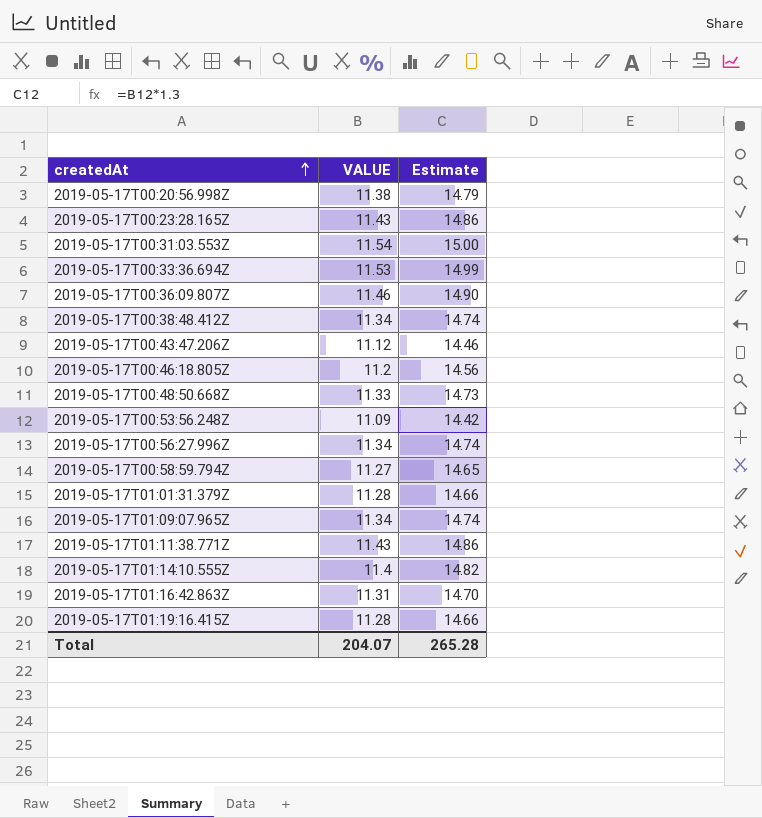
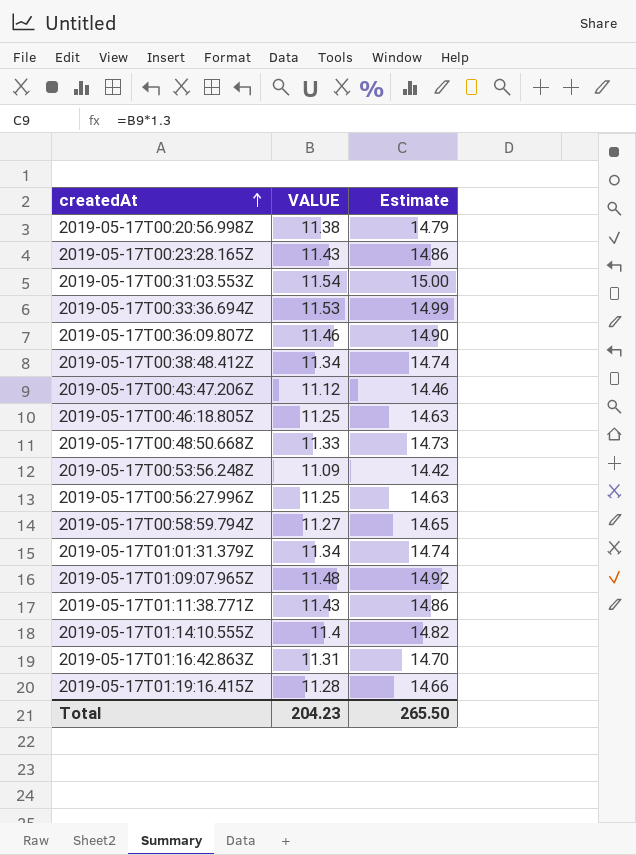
2019-05-17T00:46:18.805Z | VALUE: 11.2 -> 11.25
2019-05-17T00:46:18.805Z | Estimate: 14.56 -> 14.63
2019-05-17T00:56:27.996Z | VALUE: 11.34 -> 11.25
2019-05-17T00:56:27.996Z | Estimate: 14.74 -> 14.63
2019-05-17T01:01:31.379Z | VALUE: 11.28 -> 11.34
2019-05-17T01:01:31.379Z | Estimate: 14.66 -> 14.74
2019-05-17T01:09:07.965Z | VALUE: 11.34 -> 11.48
2019-05-17T01:09:07.965Z | Estimate: 14.74 -> 14.92
Total | VALUE: 204.07 -> 204.23
Total | Estimate: 265.28 -> 265.50

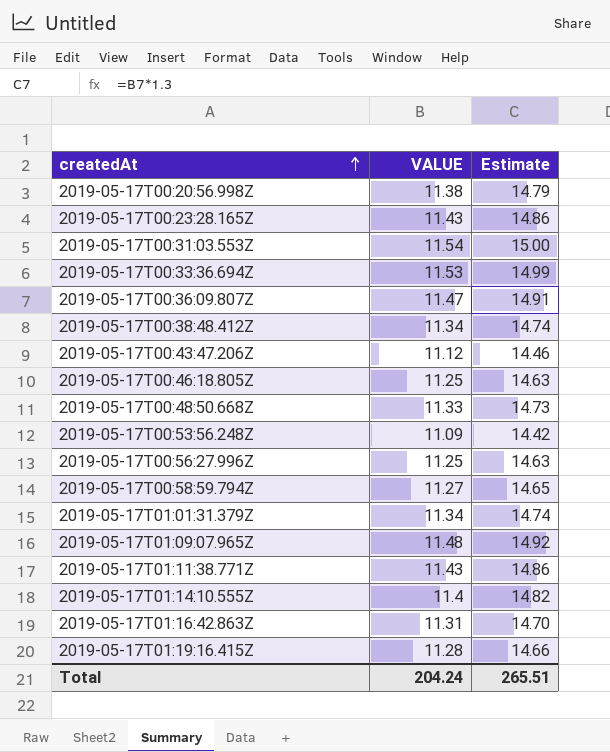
2019-05-17T00:36:09.807Z | VALUE: 11.46 -> 11.47
2019-05-17T00:36:09.807Z | Estimate: 14.90 -> 14.91
Total | VALUE: 204.23 -> 204.24
Total | Estimate: 265.50 -> 265.51

